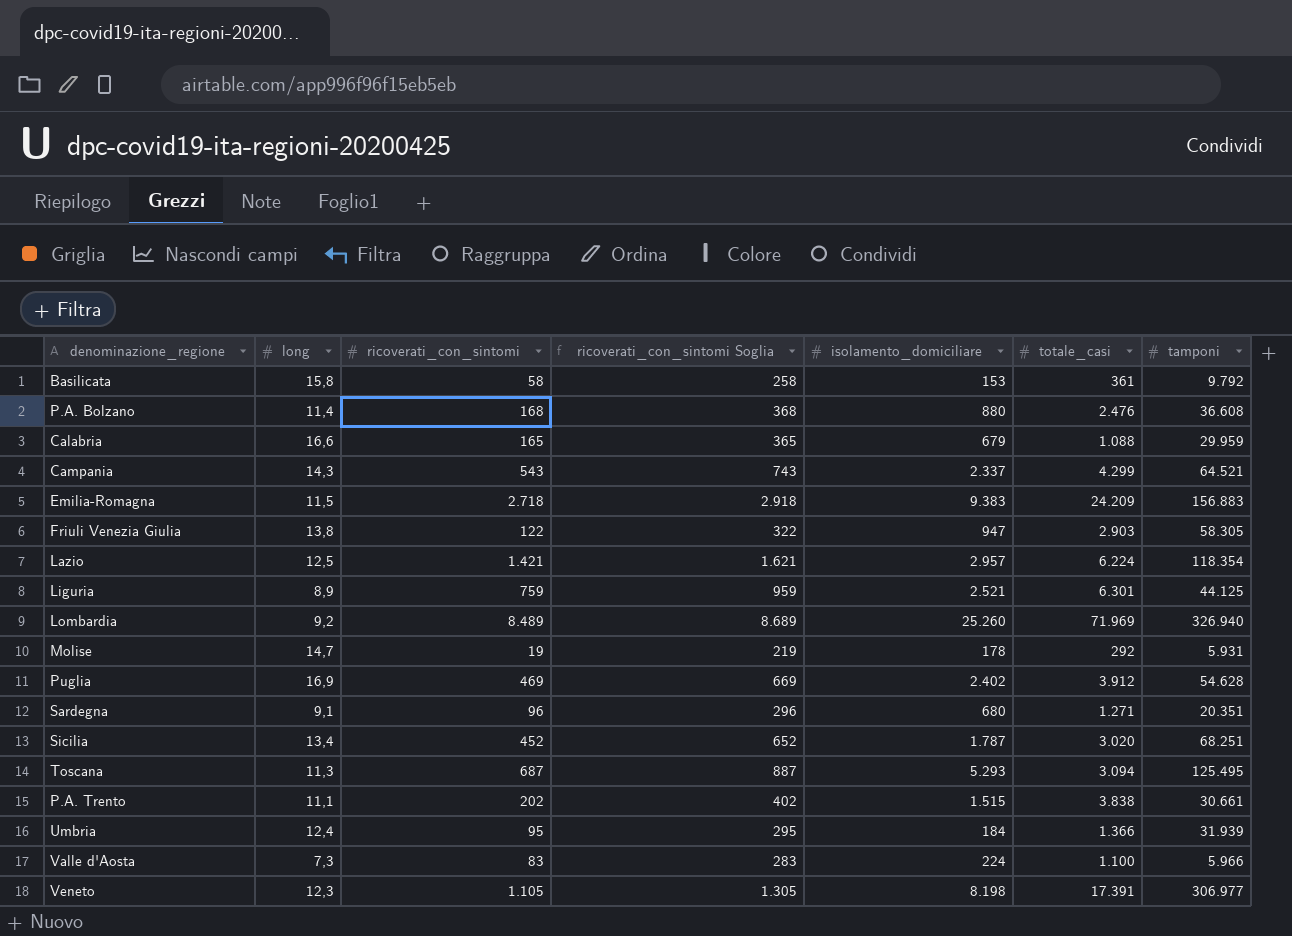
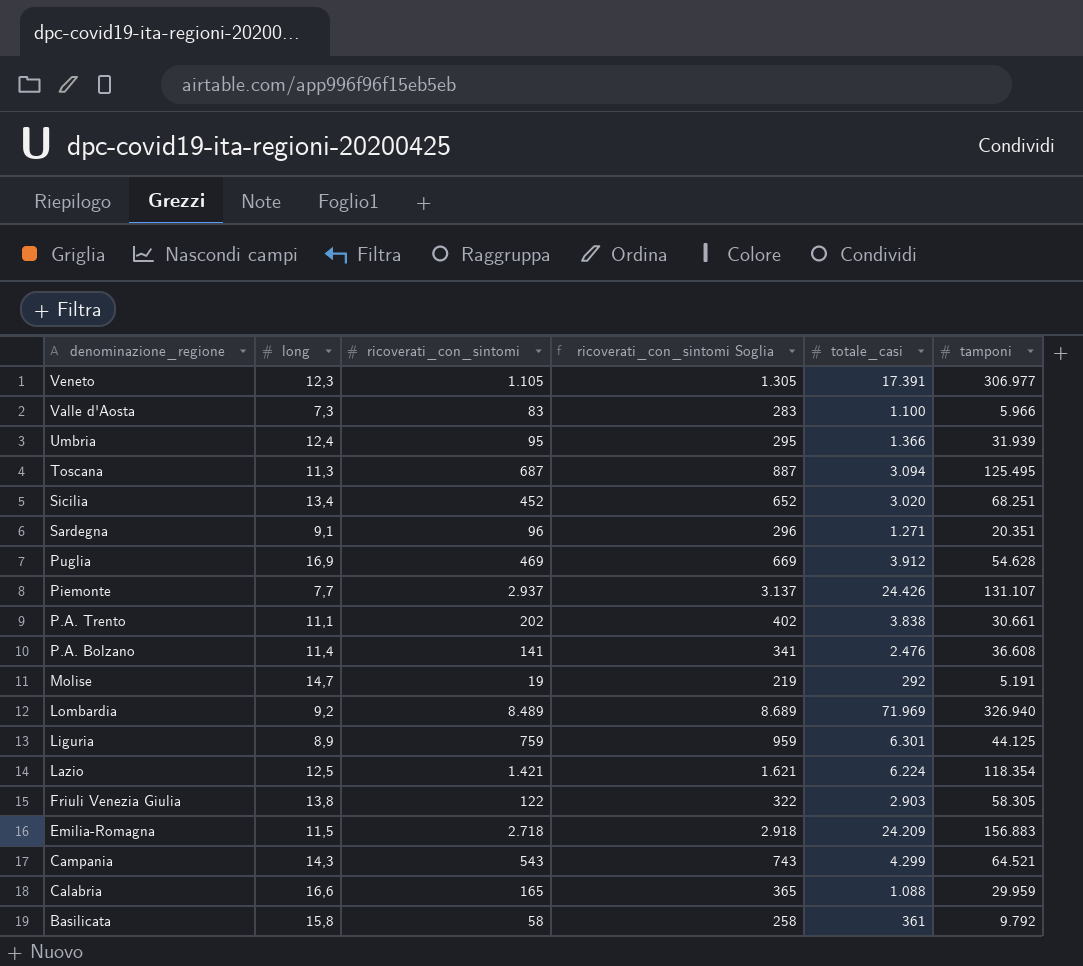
row order: none -> denominazione_regione descending
column isolamento_domiciliare | position: 5 -> none
row Piemonte: none -> 7,7 | 2.937 | 3.137 | 24.426 | 131.107
P.A. Bolzano | ricoverati_con_sintomi: 168 -> 141
P.A. Bolzano | ricoverati_con_sintomi Soglia: 368 -> 341
Molise | tamponi: 5.931 -> 5.191

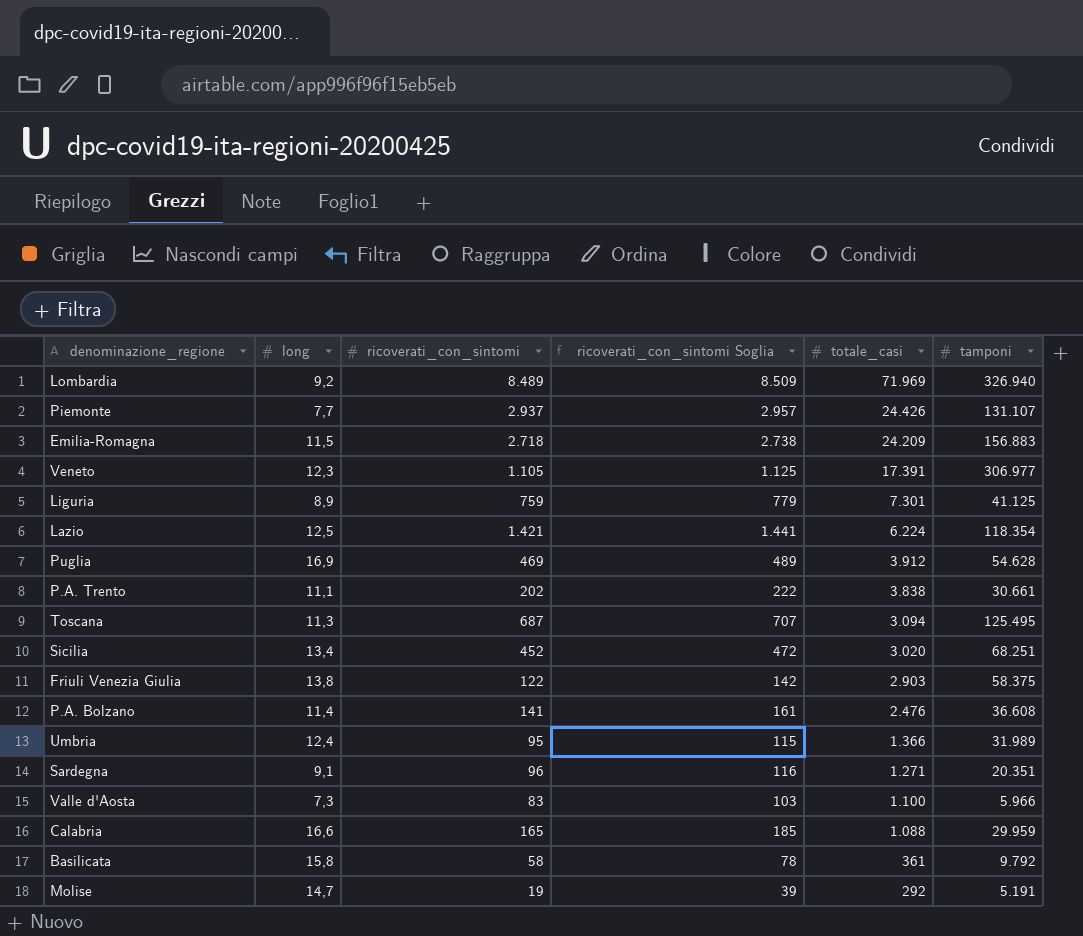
row order: denominazione_regione descending -> totale_casi descending
column ricoverati_con_sintomi Soglia | formula: [ricoverati_con_sintomi] + 200 -> [ricoverati_con_sintomi] + 20
row Campania: 14,3 | 543 | 743 | 4.299 | 64.521 -> none
Liguria | totale_casi: 6.301 -> 7.301
Liguria | tamponi: 44.125 -> 41.125
Friuli Venezia Giulia | tamponi: 58.305 -> 58.375
Umbria | tamponi: 31.939 -> 31.989

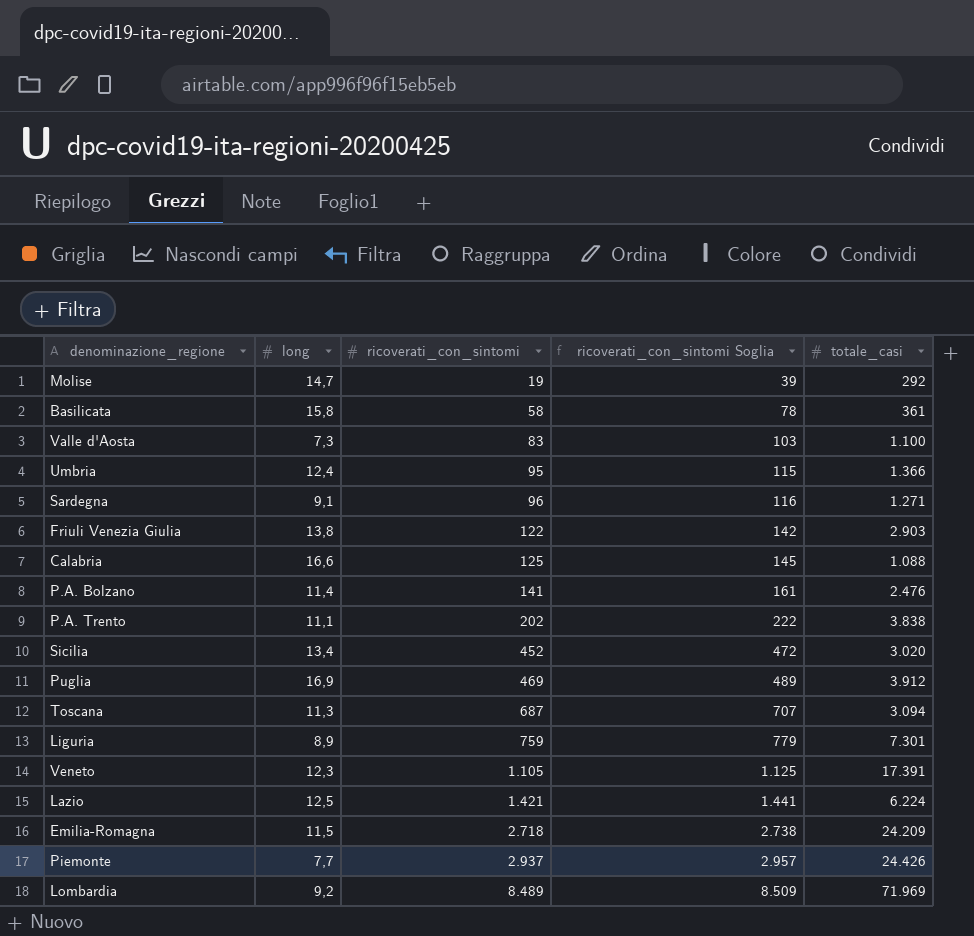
row order: totale_casi descending -> ricoverati_con_sintomi ascending
column tamponi | position: 6 -> none
Calabria | ricoverati_con_sintomi: 165 -> 125
Calabria | ricoverati_con_sintomi Soglia: 185 -> 145

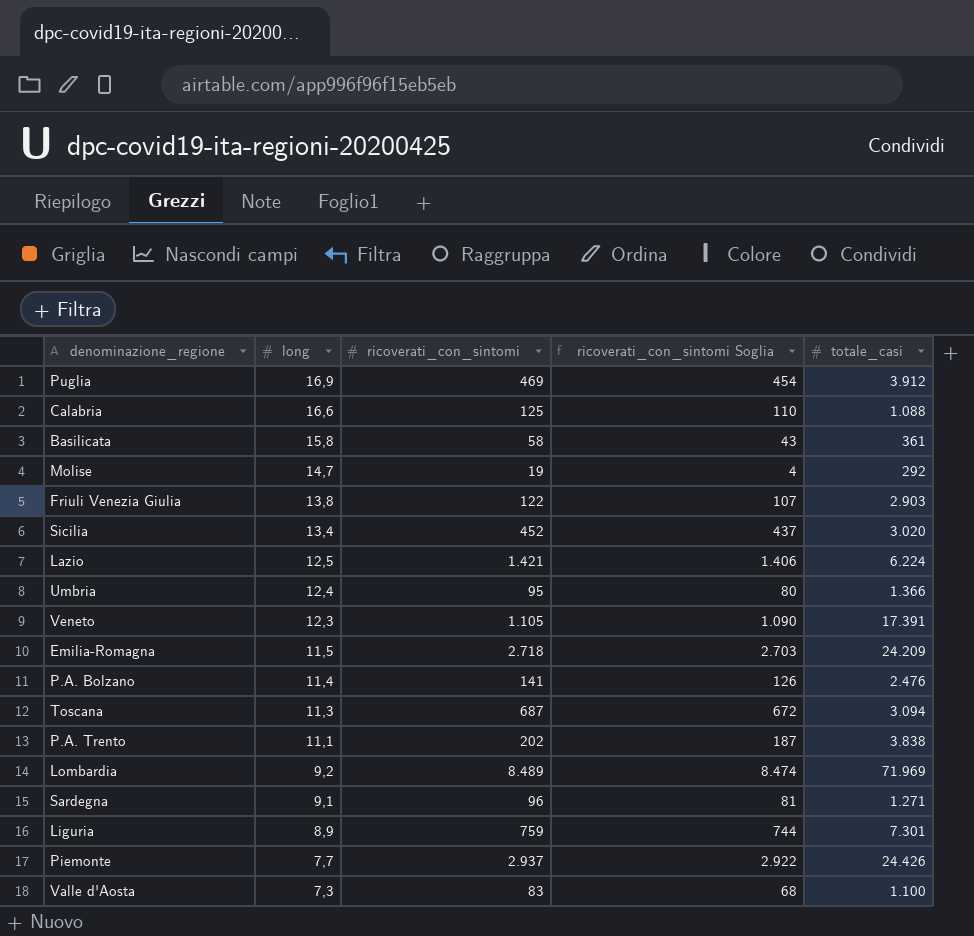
row order: ricoverati_con_sintomi ascending -> long descending
column ricoverati_con_sintomi Soglia | formula: [ricoverati_con_sintomi] + 20 -> [ricoverati_con_sintomi] - 15

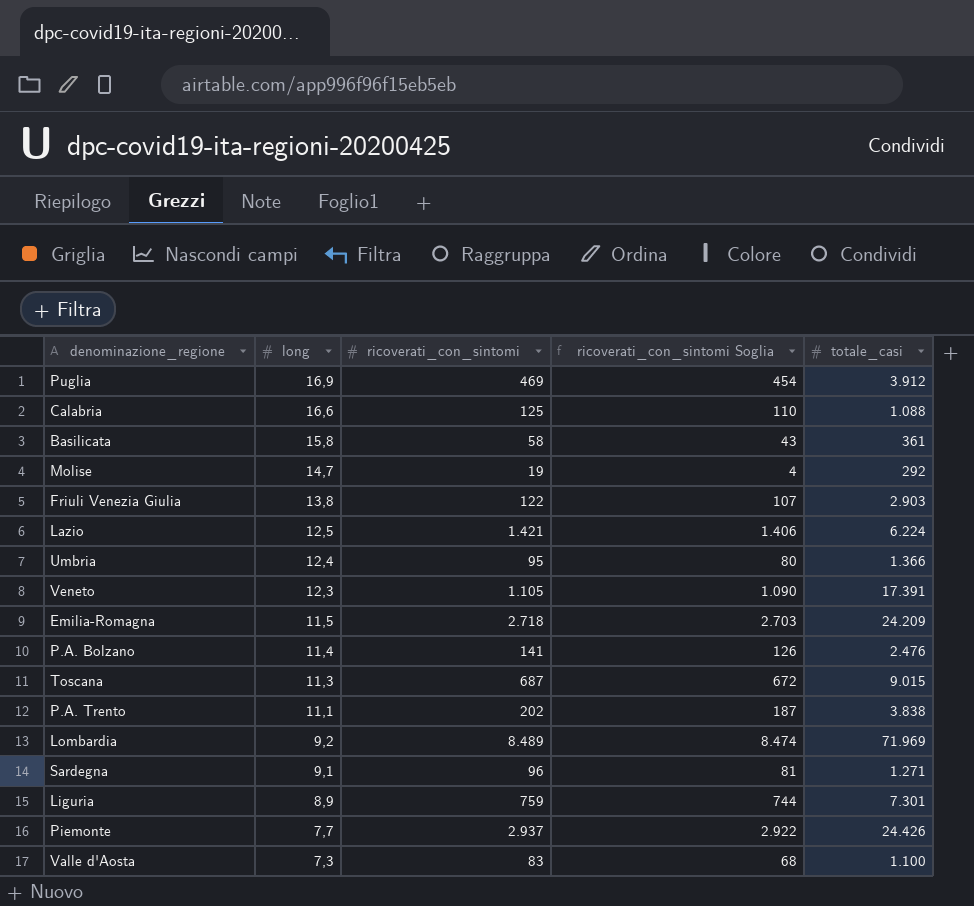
row Sicilia: 13,4 | 452 | 437 | 3.020 -> none
Toscana | totale_casi: 3.094 -> 9.015

